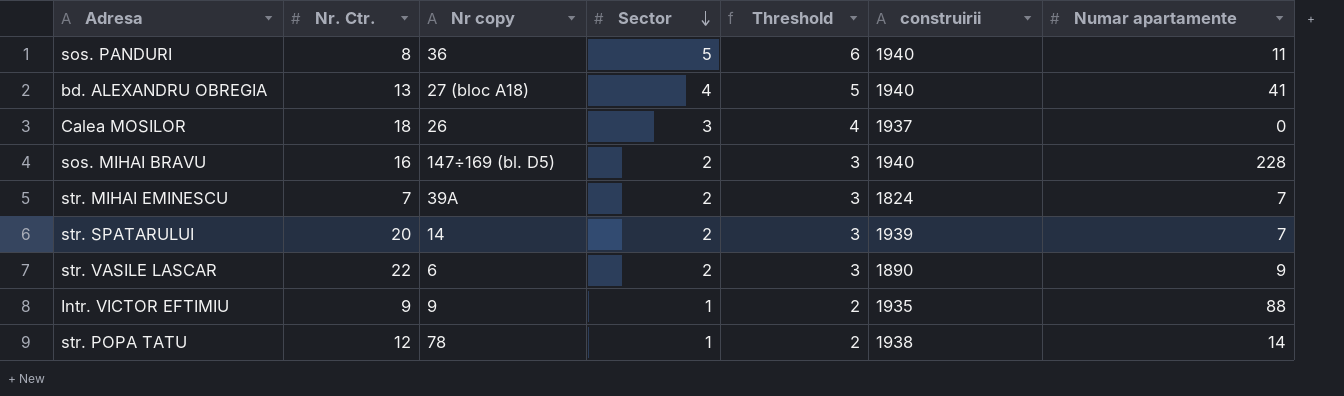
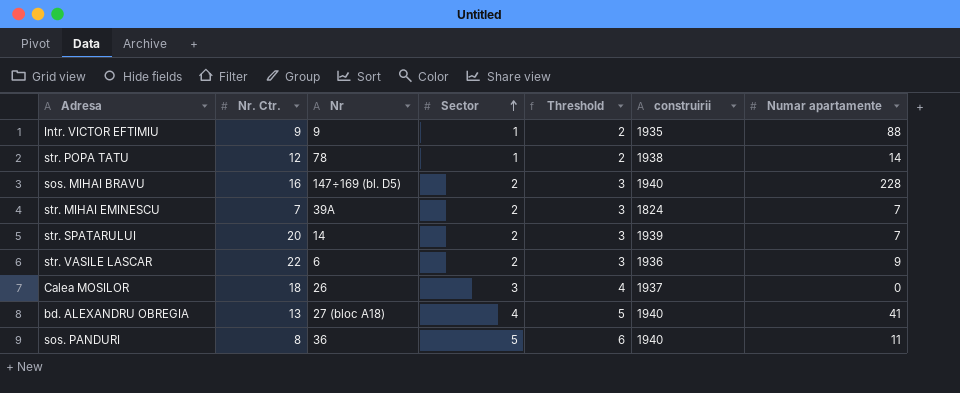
row order: Sector descending -> Sector ascending
column name: Nr copy -> Nr
str. VASILE LASCAR | construirii: 1890 -> 1936

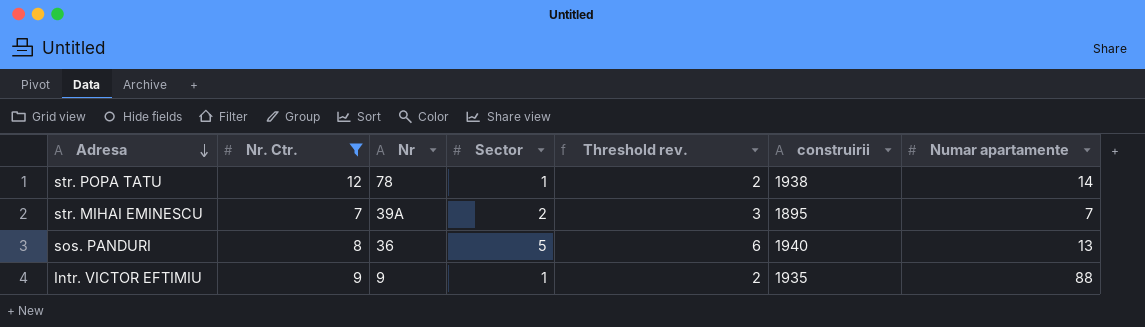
filter: none -> Nr. Ctr. <= 12
row order: Sector ascending -> Adresa descending
column name: Threshold -> Threshold rev.
str. MIHAI EMINESCU | construirii: 1824 -> 1895
sos. PANDURI | Numar apartamente: 11 -> 13

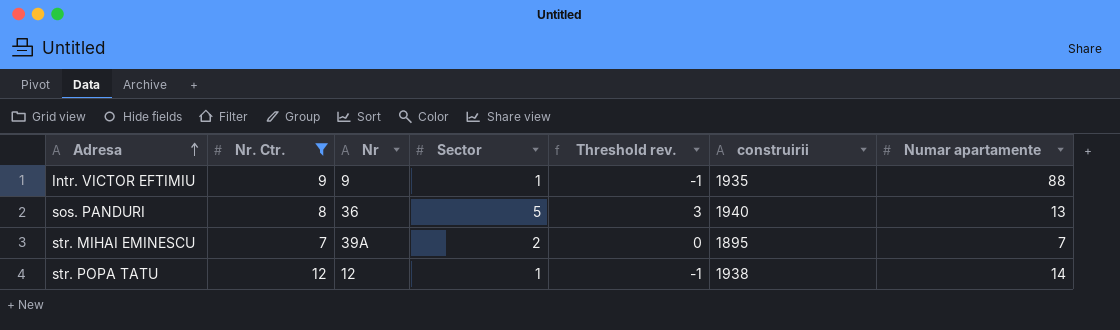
row order: Adresa descending -> Adresa ascending
column Threshold rev. | formula: [Sector] + 1 -> [Sector] - 2
str. POPA TATU | Nr: 78 -> 12

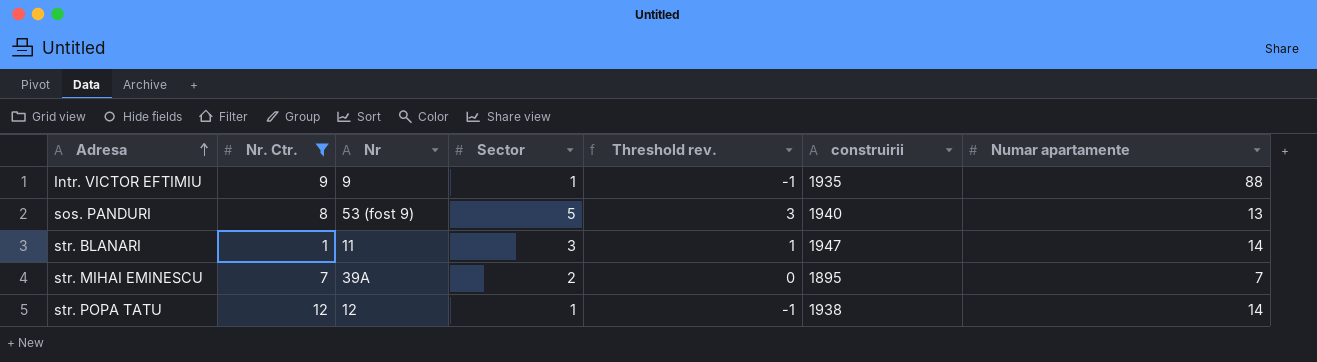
sos. PANDURI | Nr: 36 -> 53 (fost 9)
row str. BLANARI: none -> 1 | 11 | 3 | 1 | 1947 | 14

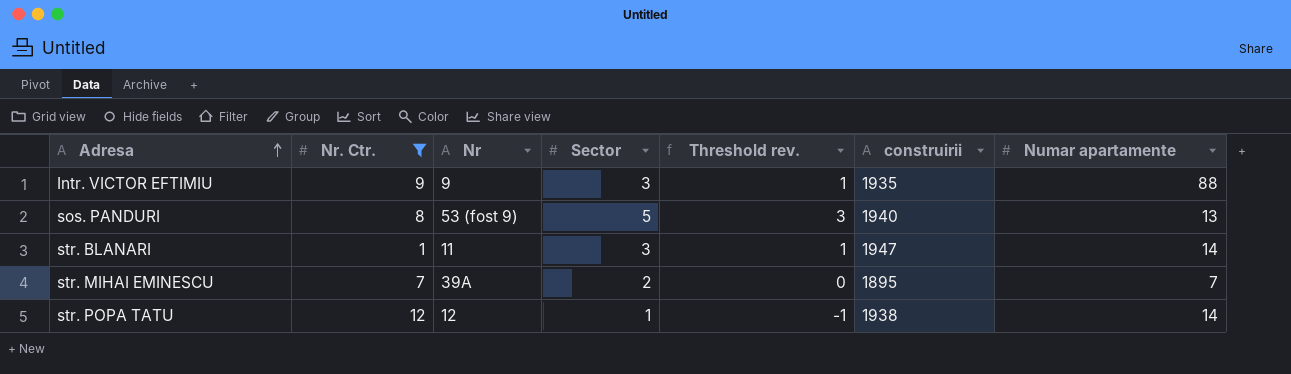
Intr. VICTOR EFTIMIU | Sector: 1 -> 3
Intr. VICTOR EFTIMIU | Threshold rev.: -1 -> 1

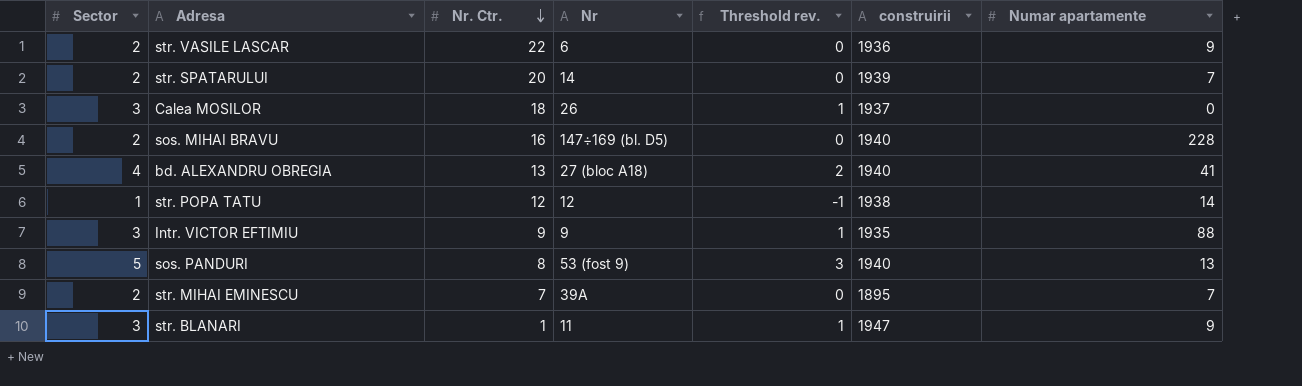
filter: Nr. Ctr. <= 12 -> none
row order: Adresa ascending -> Nr. Ctr. descending
column Sector | position: 4 -> 1
str. BLANARI | Numar apartamente: 14 -> 9

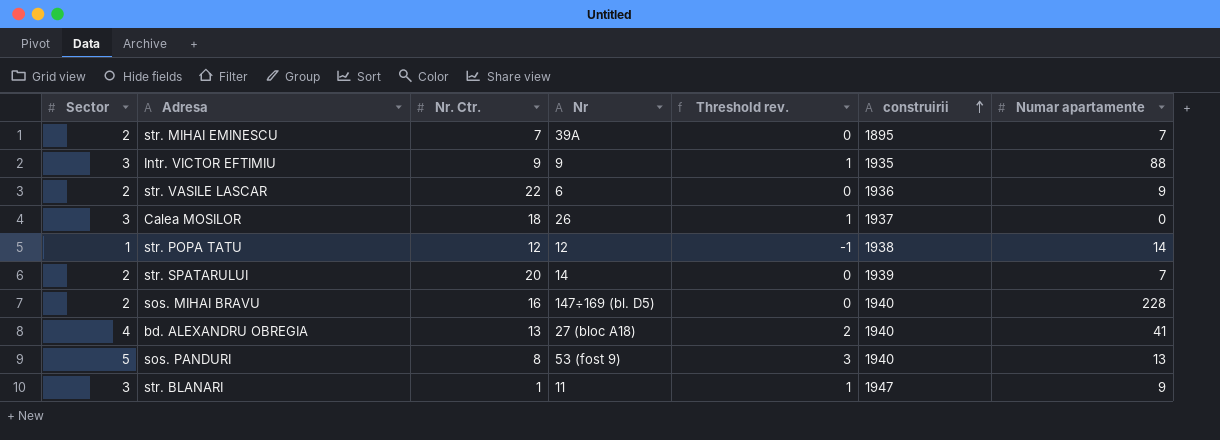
row order: Nr. Ctr. descending -> construirii ascending

